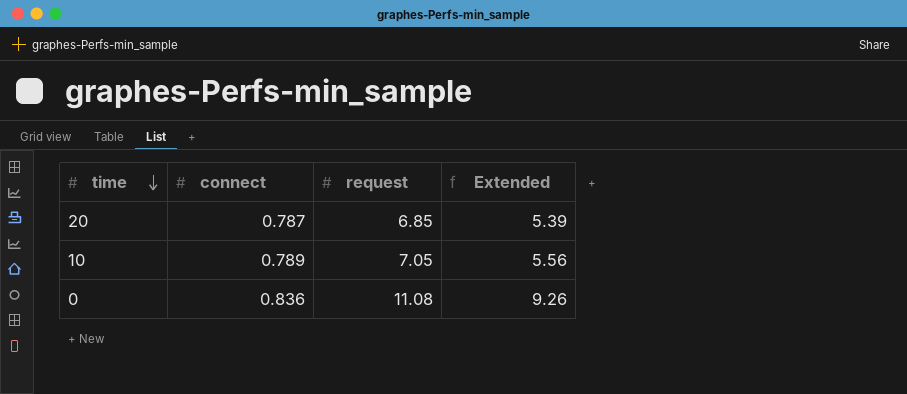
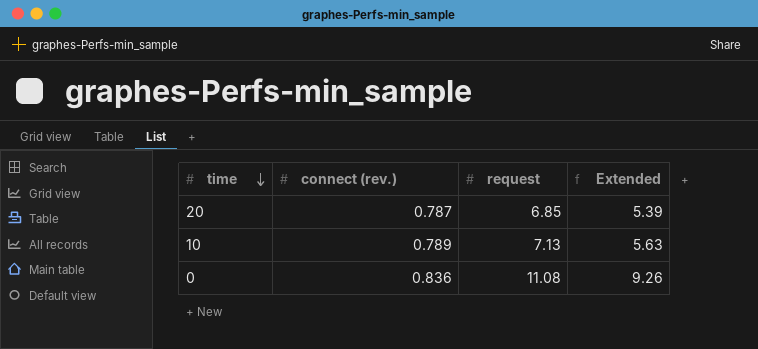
column name: connect -> connect (rev.)
10 | request: 7.05 -> 7.13
10 | Extended: 5.56 -> 5.63

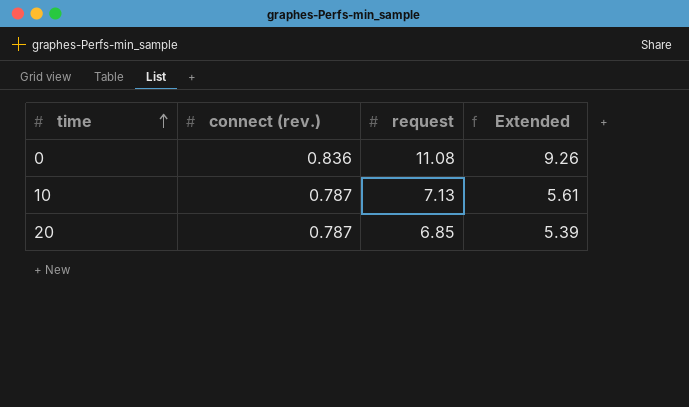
row order: time descending -> time ascending
10 | connect (rev.): 0.789 -> 0.787
10 | Extended: 5.63 -> 5.61

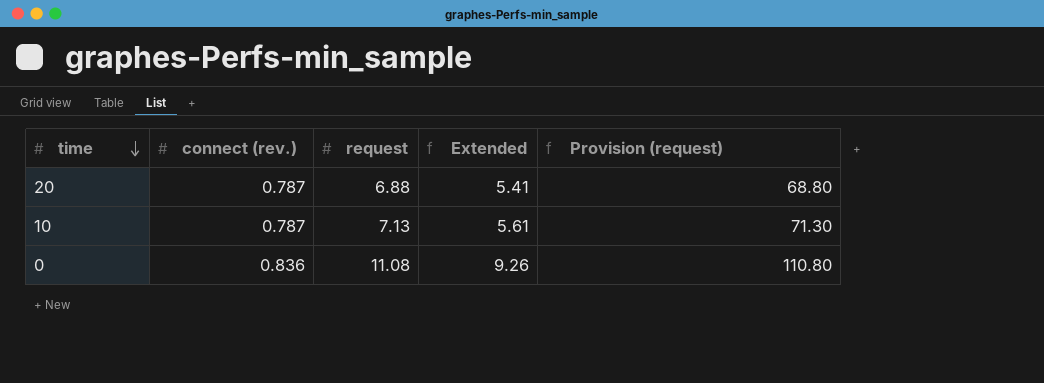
row order: time ascending -> time descending
column Provision (request) | formula: none -> [request] * 10
20 | request: 6.85 -> 6.88
20 | Extended: 5.39 -> 5.41

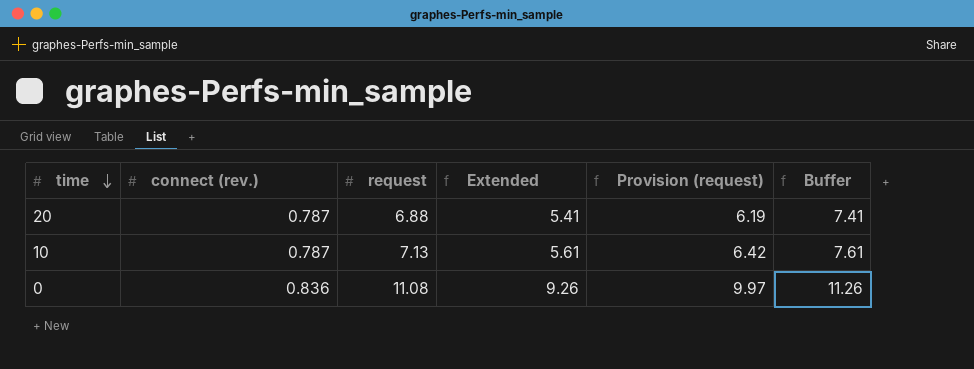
column Provision (request) | formula: [request] * 10 -> [request] * 0.9
column Buffer | formula: none -> [Extended] + 2

